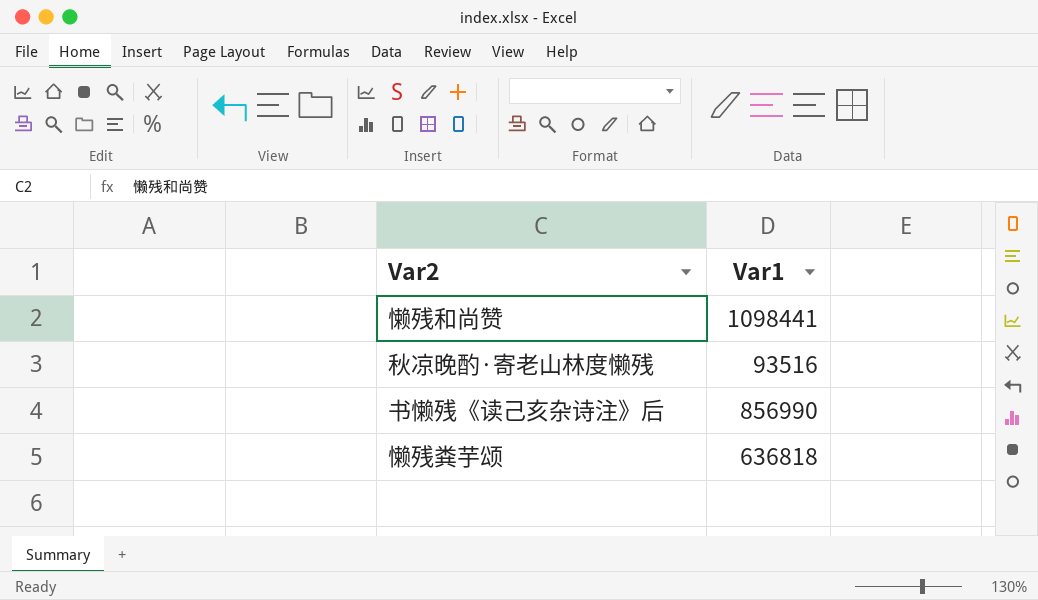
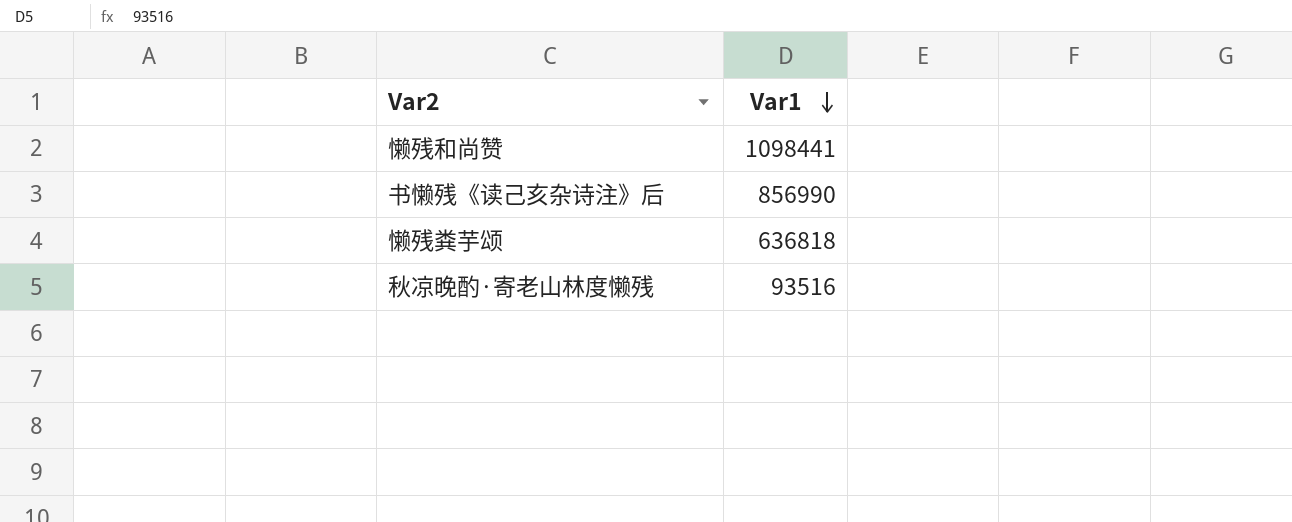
row order: none -> Var1 descending

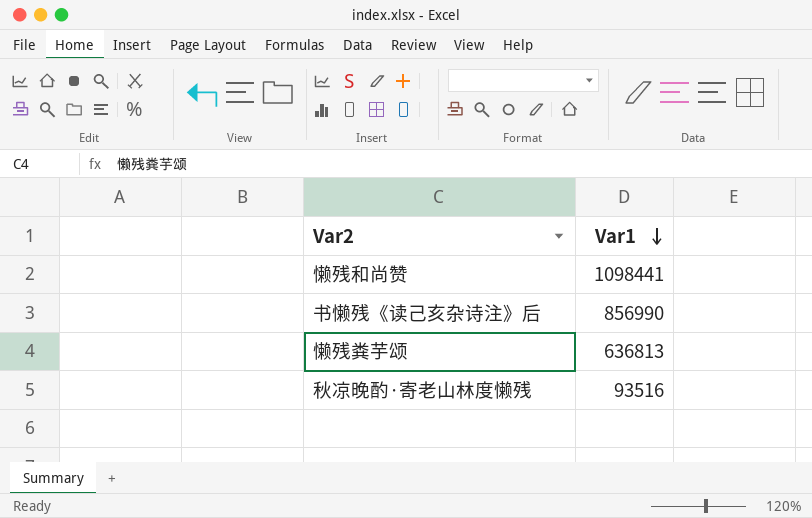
懒残粪芋颂 | Var1: 636818 -> 636813

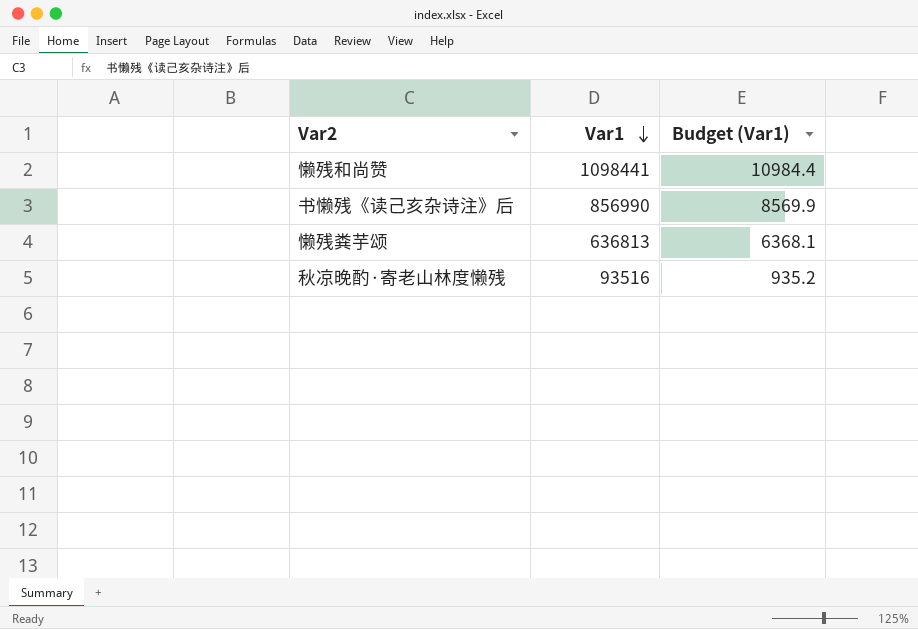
column Budget (Var1) | formula: none -> [Var1] * 0.01

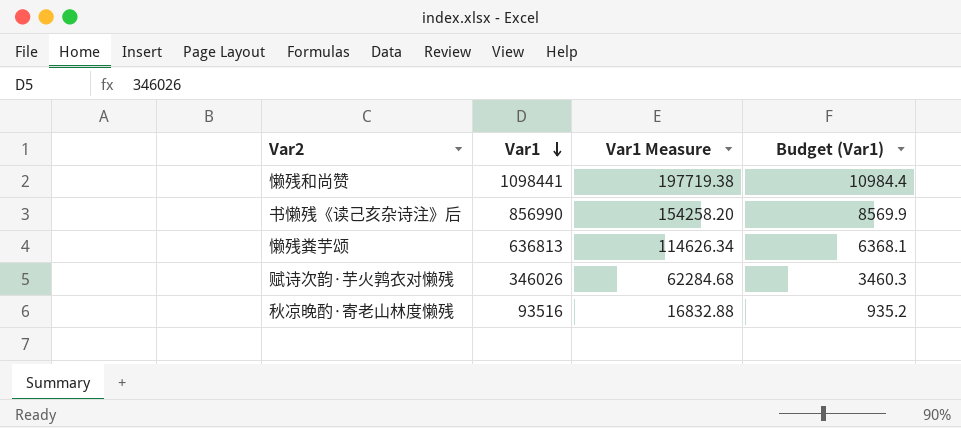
column Var1 Measure | formula: none -> [Var1] * 0.18
row 赋诗次韵·芋火鹑衣对懒残: none -> 346026 | 62284.68 | 3460.3

